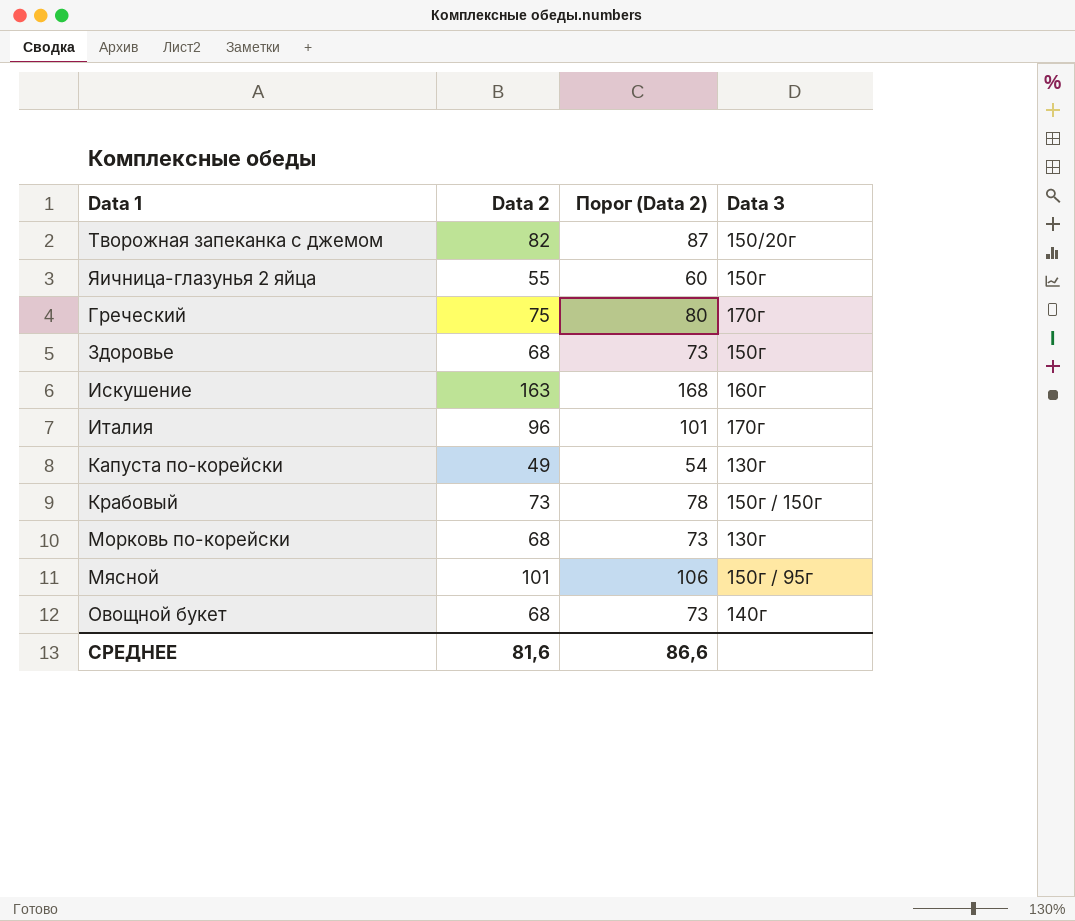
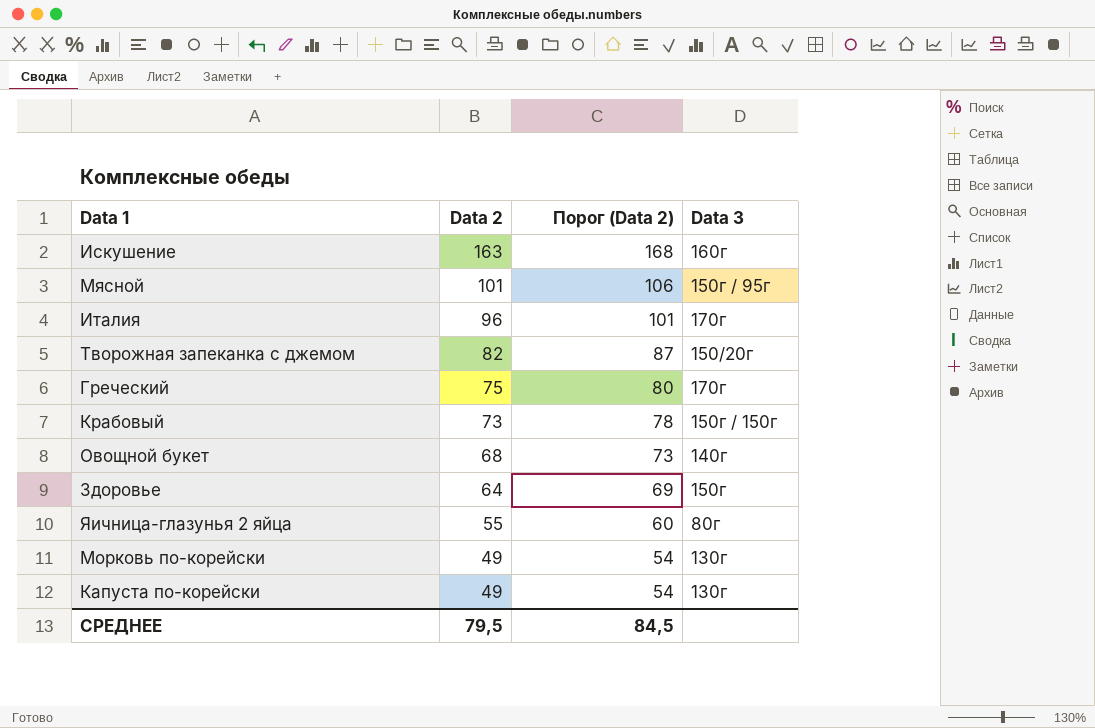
row order: none -> Data 2 descending
Здоровье | Data 2: 68 -> 64
Здоровье | Порог (Data 2): 73 -> 69
Яичница-глазунья 2 яйца | Data 3: 150г -> 80г
Морковь по-корейски | Data 2: 68 -> 49
Морковь по-корейски | Порог (Data 2): 73 -> 54
СРЕДНЕЕ | Data 2: 81,6 -> 79,5
СРЕДНЕЕ | Порог (Data 2): 86,6 -> 84,5

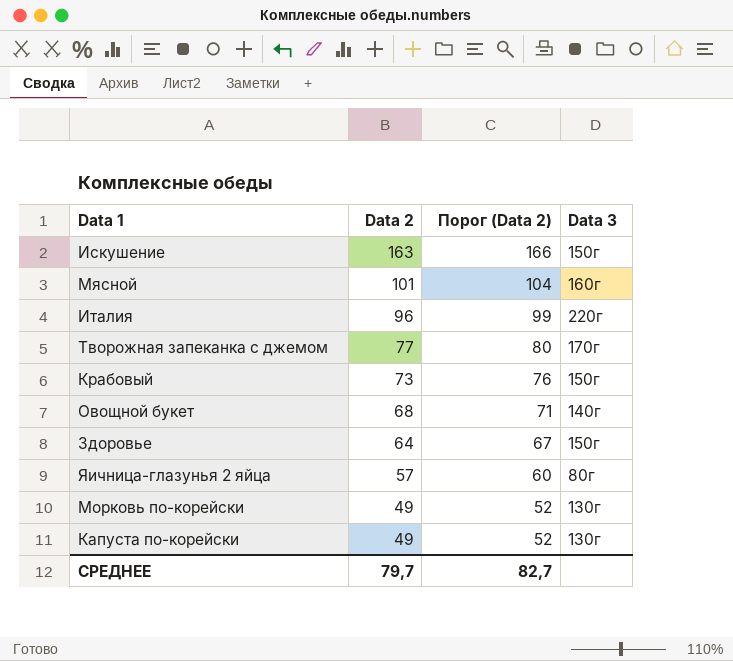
column Порог (Data 2) | formula: [Data 2] + 5 -> [Data 2] + 3
row Греческий: 75 | 80 | 170г -> none
Искушение | Data 3: 160г -> 150г
Мясной | Data 3: 150г / 95г -> 160г
Италия | Data 3: 170г -> 220г
Творожная запеканка с джемом | Data 2: 82 -> 77
Творожная запеканка с джемом | Data 3: 150/20г -> 170г
Крабовый | Data 3: 150г / 150г -> 150г
Яичница-глазунья 2 яйца | Data 2: 55 -> 57
СРЕДНЕЕ | Data 2: 79,5 -> 79,7
СРЕДНЕЕ | Порог (Data 2): 84,5 -> 82,7

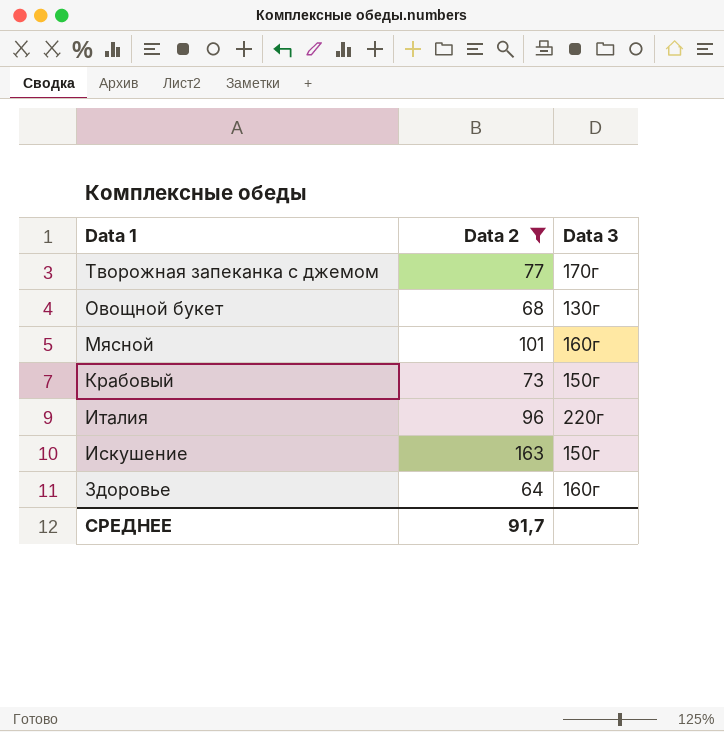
filter: none -> Data 2 >= 64
row order: Data 2 descending -> Data 1 descending
column Порог (Data 2) | formula: [Data 2] + 3 -> none
Овощной букет | Data 3: 140г -> 130г
Здоровье | Data 3: 150г -> 160г
СРЕДНЕЕ | Data 2: 79,7 -> 91,7

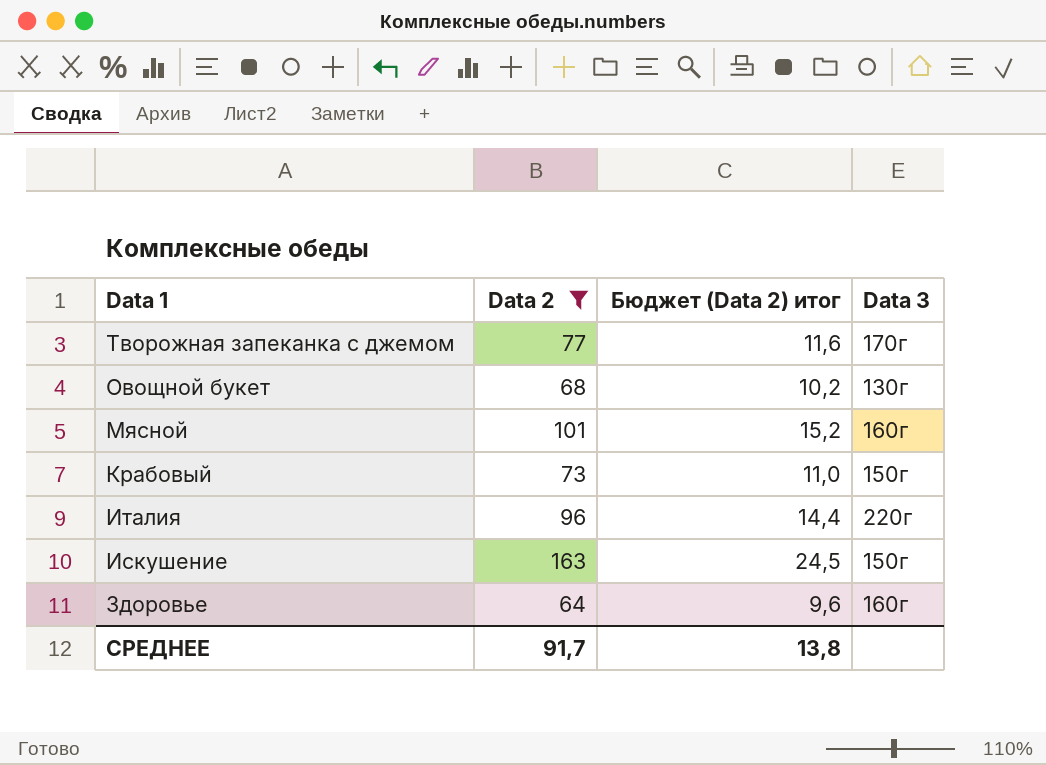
column Бюджет (Data 2) итог | formula: none -> [Data 2] * 0,15

